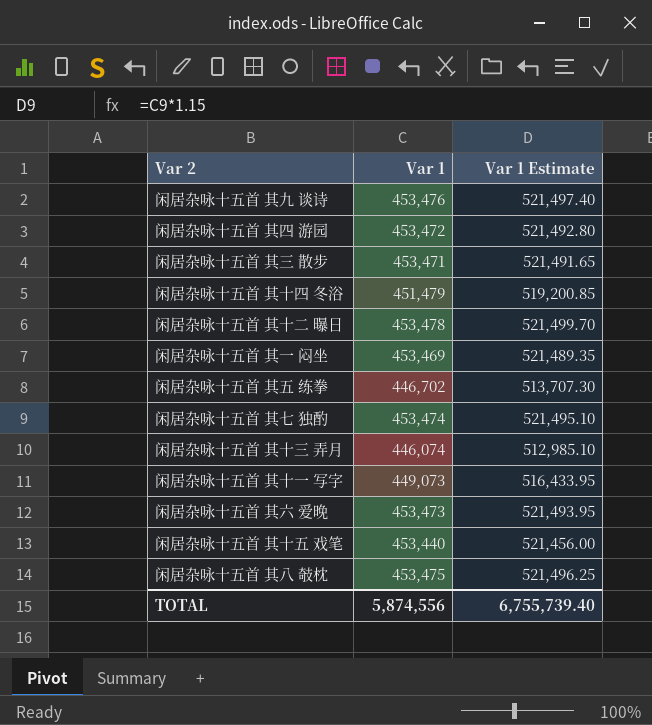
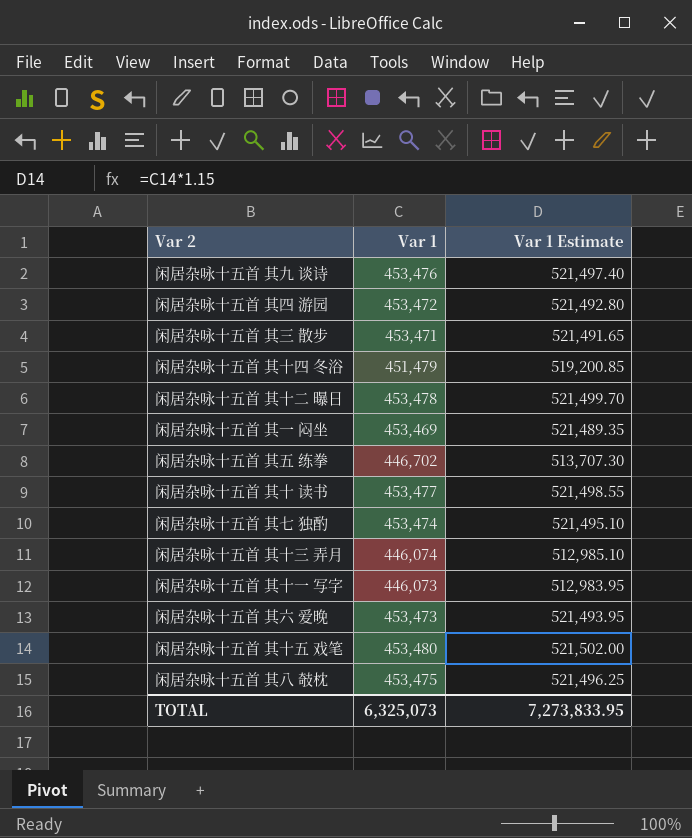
row 闲居杂咏十五首 其十 读书: none -> 453,477 | 521,498.55
闲居杂咏十五首 其十一 写字 | Var 1: 449,073 -> 446,073
闲居杂咏十五首 其十一 写字 | Var 1 Estimate: 516,433.95 -> 512,983.95
闲居杂咏十五首 其十五 戏笔 | Var 1: 453,440 -> 453,480
闲居杂咏十五首 其十五 戏笔 | Var 1 Estimate: 521,456.00 -> 521,502.00
TOTAL | Var 1: 5,874,556 -> 6,325,073
TOTAL | Var 1 Estimate: 6,755,739.40 -> 7,273,833.95

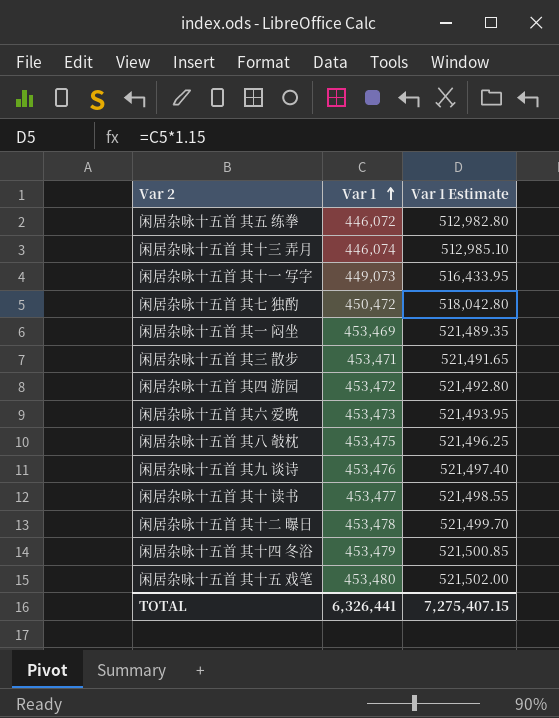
row order: none -> Var 1 ascending
闲居杂咏十五首 其五 练拳 | Var 1: 446,702 -> 446,072
闲居杂咏十五首 其五 练拳 | Var 1 Estimate: 513,707.30 -> 512,982.80
闲居杂咏十五首 其十一 写字 | Var 1: 446,073 -> 449,073
闲居杂咏十五首 其十一 写字 | Var 1 Estimate: 512,983.95 -> 516,433.95
闲居杂咏十五首 其七 独酌 | Var 1: 453,474 -> 450,472
闲居杂咏十五首 其七 独酌 | Var 1 Estimate: 521,495.10 -> 518,042.80
闲居杂咏十五首 其十四 冬浴 | Var 1: 451,479 -> 453,479
闲居杂咏十五首 其十四 冬浴 | Var 1 Estimate: 519,200.85 -> 521,500.85
TOTAL | Var 1: 6,325,073 -> 6,326,441
TOTAL | Var 1 Estimate: 7,273,833.95 -> 7,275,407.15

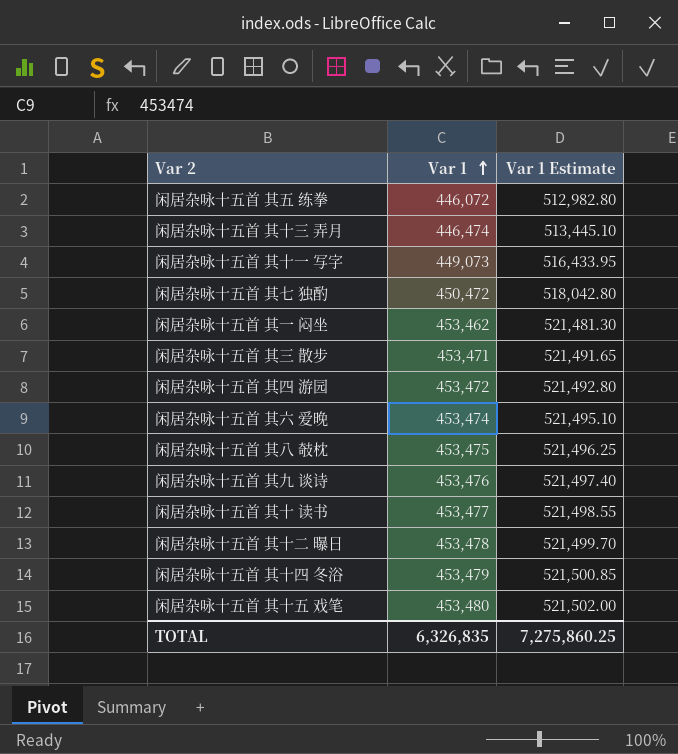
闲居杂咏十五首 其十三 弄月 | Var 1: 446,074 -> 446,474
闲居杂咏十五首 其十三 弄月 | Var 1 Estimate: 512,985.10 -> 513,445.10
闲居杂咏十五首 其一 闷坐 | Var 1: 453,469 -> 453,462
闲居杂咏十五首 其一 闷坐 | Var 1 Estimate: 521,489.35 -> 521,481.30
闲居杂咏十五首 其六 爱晚 | Var 1: 453,473 -> 453,474
闲居杂咏十五首 其六 爱晚 | Var 1 Estimate: 521,493.95 -> 521,495.10
TOTAL | Var 1: 6,326,441 -> 6,326,835
TOTAL | Var 1 Estimate: 7,275,407.15 -> 7,275,860.25

